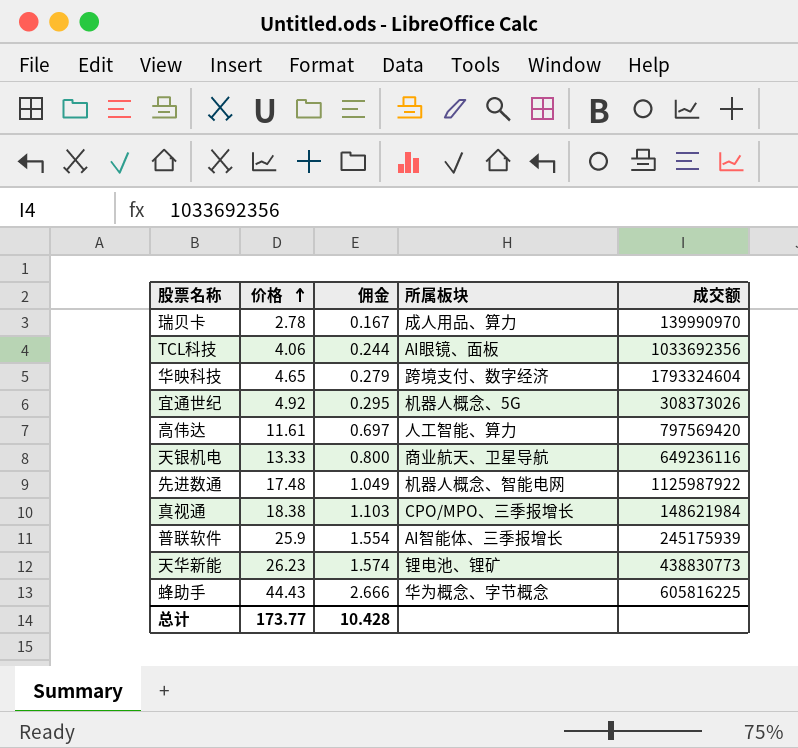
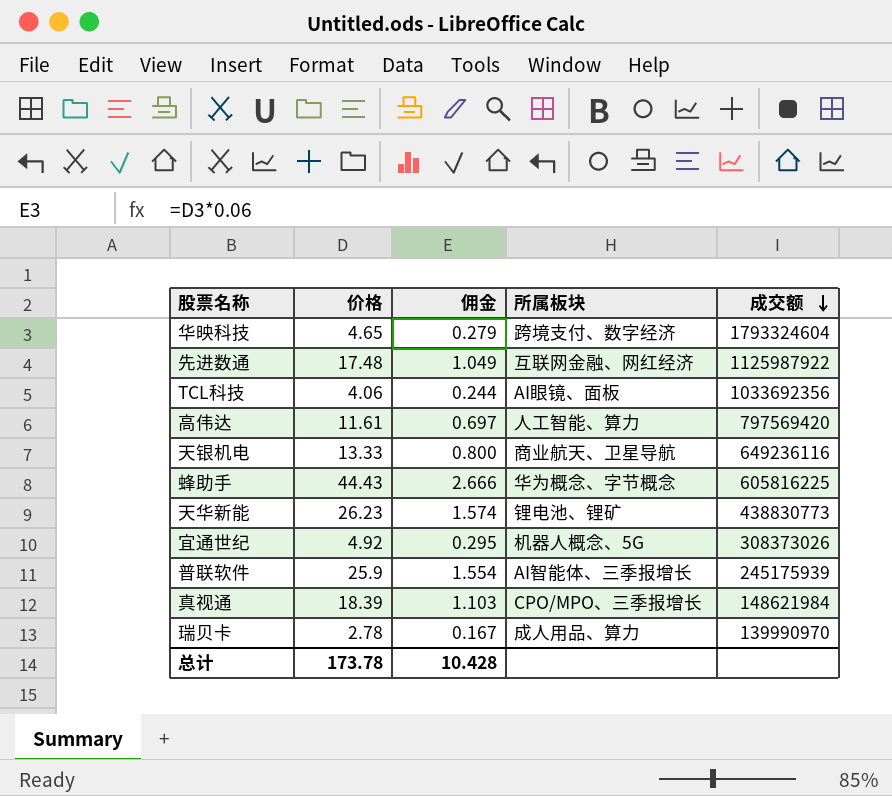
row order: 价格 ascending -> 成交额 descending
先进数通 | 所属板块: 机器人概念、智能电网 -> 互联网金融、网红经济
真视通 | 价格: 18.38 -> 18.39
总计 | 价格: 173.77 -> 173.78

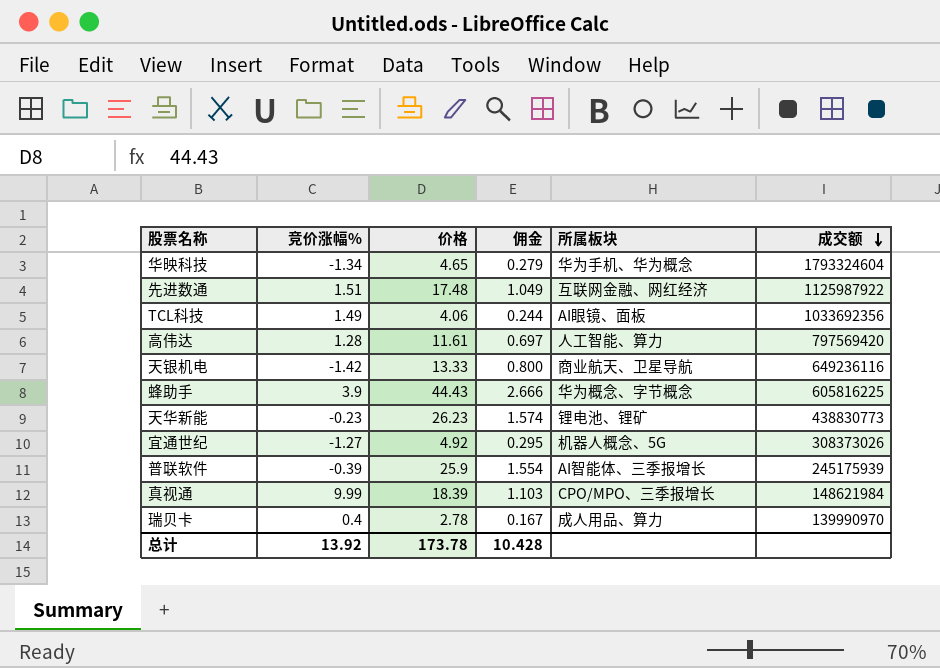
column 竞价涨幅% | position: none -> 2
华映科技 | 所属板块: 跨境支付、数字经济 -> 华为手机、华为概念

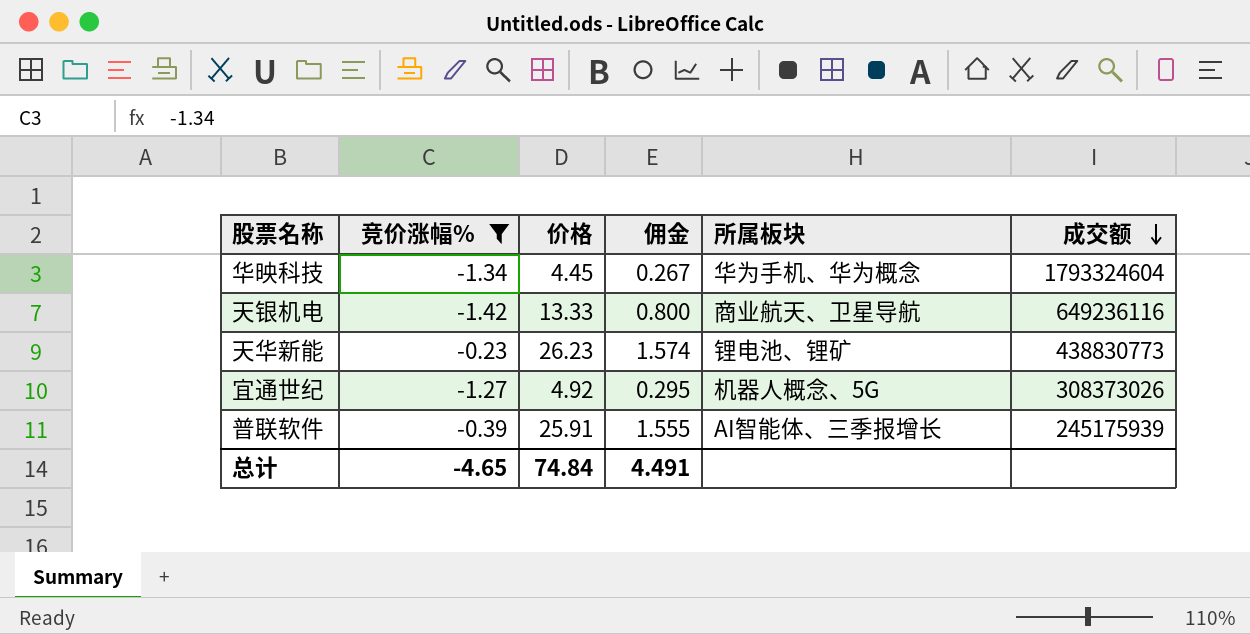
filter: none -> 竞价涨幅% <= -0.23
华映科技 | 价格: 4.65 -> 4.45
华映科技 | 佣金: 0.279 -> 0.267
普联软件 | 价格: 25.9 -> 25.91
普联软件 | 佣金: 1.554 -> 1.555
总计 | 竞价涨幅%: 13.92 -> -4.65
总计 | 价格: 173.78 -> 74.84
总计 | 佣金: 10.428 -> 4.491

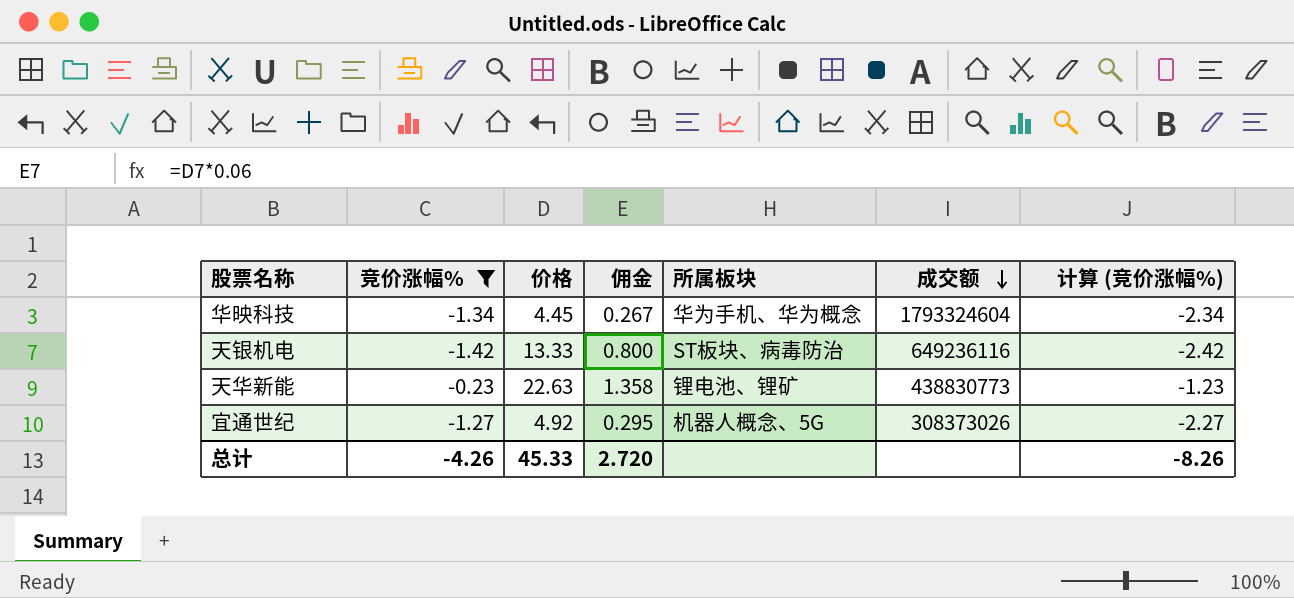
column 计算 (竞价涨幅%) | formula: none -> [竞价涨幅%] - 1
row 普联软件: -0.39 | 25.91 | 1.555 | AI智能体、三季报增长 | 245175939 -> none
天银机电 | 所属板块: 商业航天、卫星导航 -> ST板块、病毒防治
天华新能 | 价格: 26.23 -> 22.63
天华新能 | 佣金: 1.574 -> 1.358
总计 | 竞价涨幅%: -4.65 -> -4.26
总计 | 价格: 74.84 -> 45.33
总计 | 佣金: 4.491 -> 2.720

